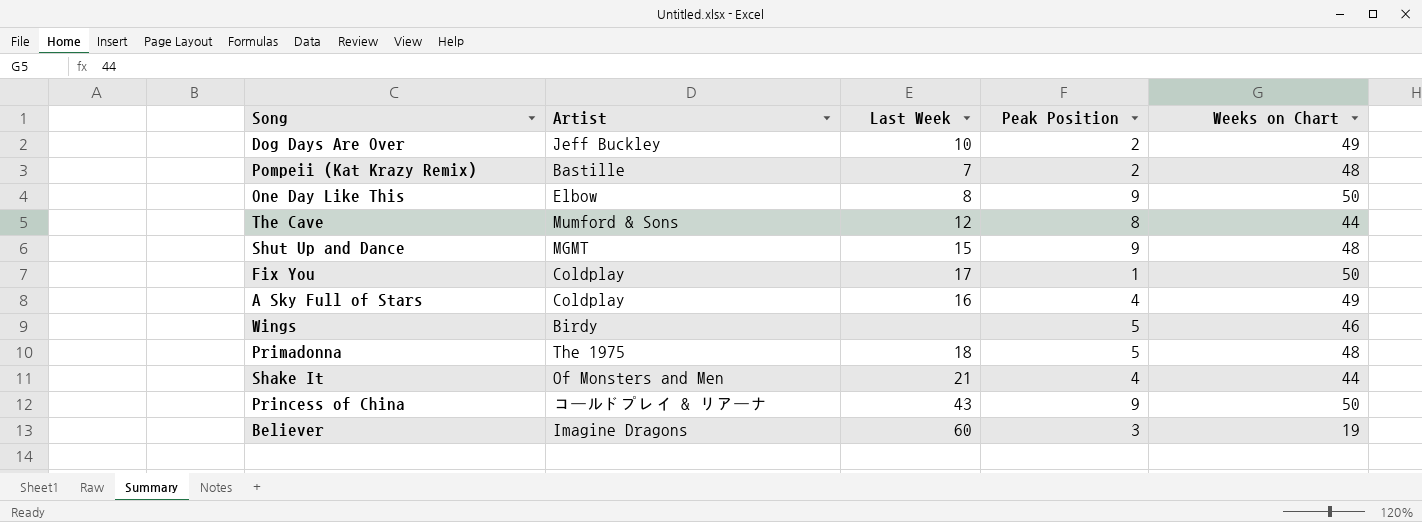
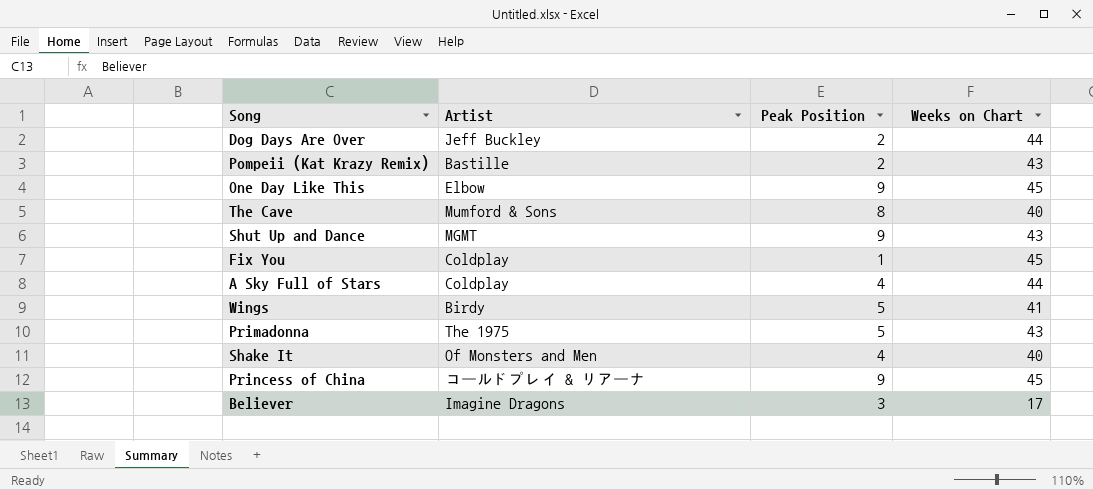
column Last Week | position: 3 -> none
Dog Days Are Over | Weeks on Chart: 49 -> 44
Pompeii (Kat Krazy Remix) | Weeks on Chart: 48 -> 43
One Day Like This | Weeks on Chart: 50 -> 45
The Cave | Weeks on Chart: 44 -> 40
Shut Up and Dance | Weeks on Chart: 48 -> 43
Fix You | Weeks on Chart: 50 -> 45
A Sky Full of Stars | Weeks on Chart: 49 -> 44
Wings | Weeks on Chart: 46 -> 41
Primadonna | Weeks on Chart: 48 -> 43
Shake It | Weeks on Chart: 44 -> 40
Princess of China | Weeks on Chart: 50 -> 45
Believer | Weeks on Chart: 19 -> 17

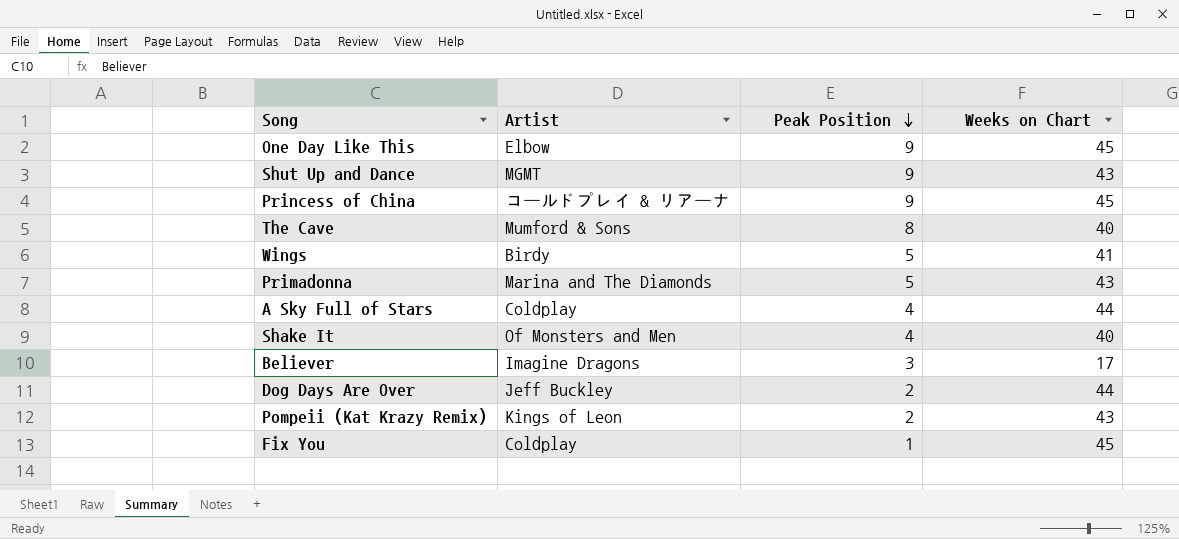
row order: none -> Peak Position descending
Primadonna | Artist: The 1975 -> Marina and The Diamonds
Pompeii (Kat Krazy Remix) | Artist: Bastille -> Kings of Leon

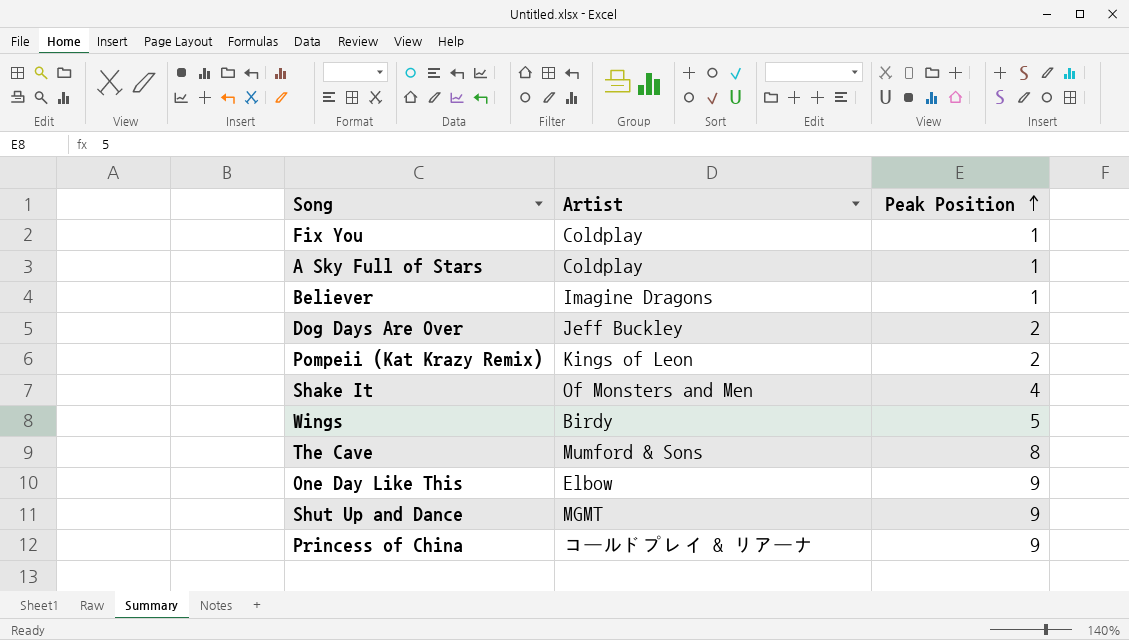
row order: Peak Position descending -> Peak Position ascending
column Weeks on Chart | position: 4 -> none
row Primadonna: Marina and The Diamonds | 5 | 43 -> none
A Sky Full of Stars | Peak Position: 4 -> 1
Believer | Peak Position: 3 -> 1

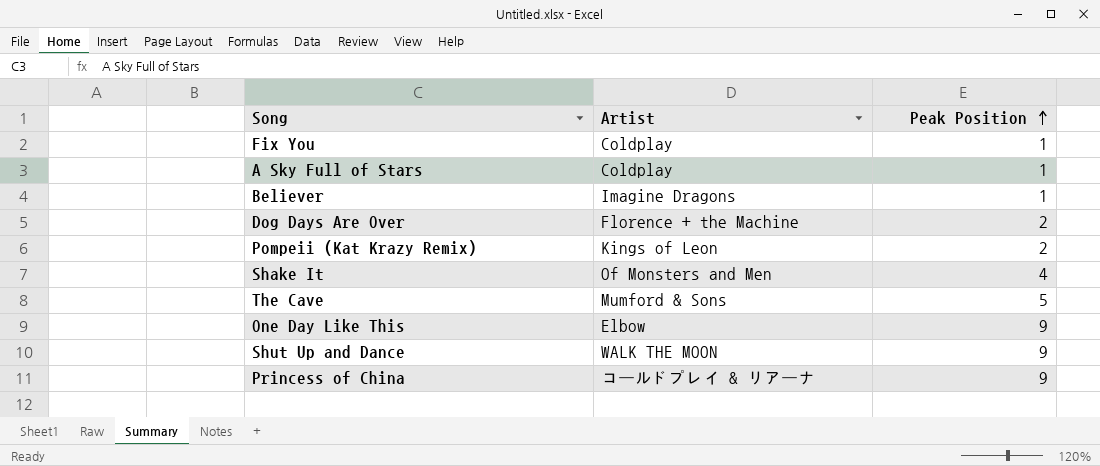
row Wings: Birdy | 5 -> none
Dog Days Are Over | Artist: Jeff Buckley -> Florence + the Machine
The Cave | Peak Position: 8 -> 5
Shut Up and Dance | Artist: MGMT -> WALK THE MOON

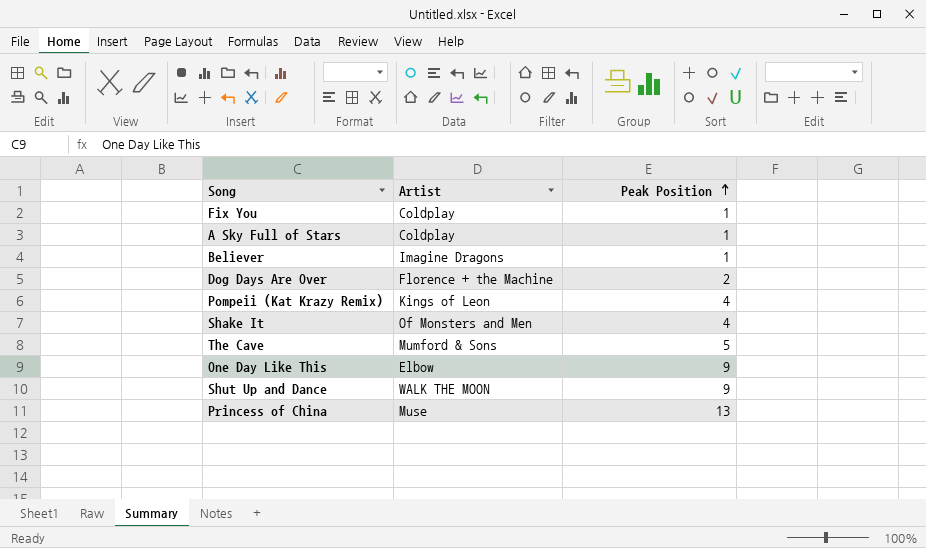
Pompeii (Kat Krazy Remix) | Peak Position: 2 -> 4
Princess of China | Artist: コールドプレイ & リアーナ -> Muse
Princess of China | Peak Position: 9 -> 13

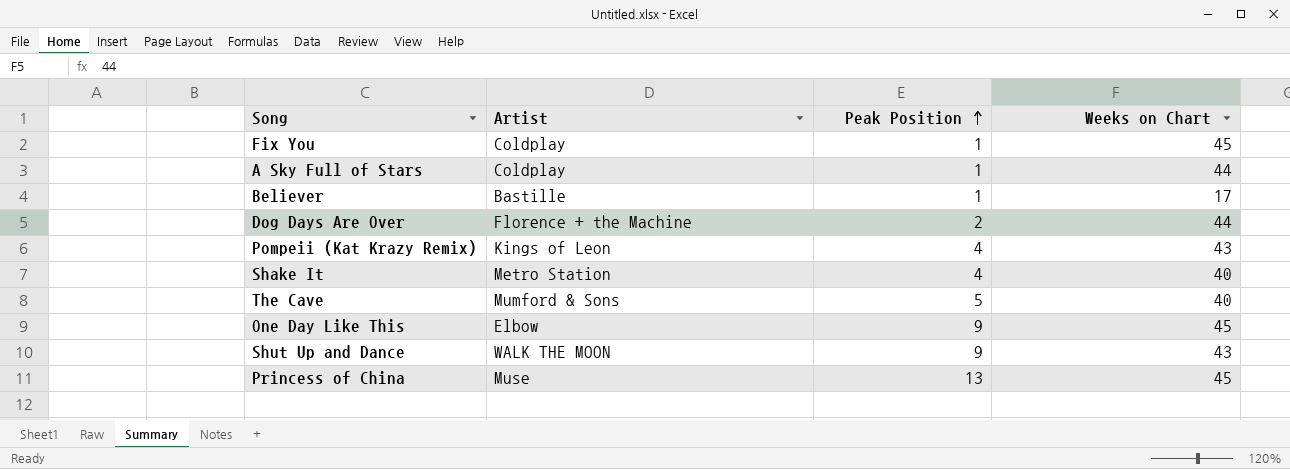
column Weeks on Chart | position: none -> 4
Believer | Artist: Imagine Dragons -> Bastille
Shake It | Artist: Of Monsters and Men -> Metro Station

